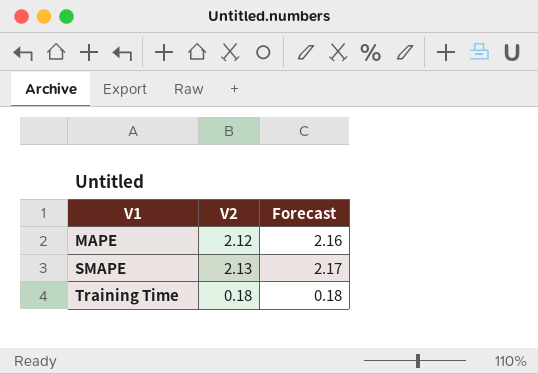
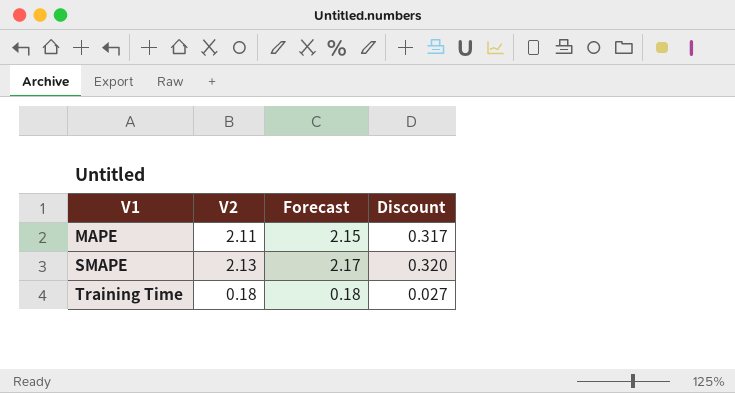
column Discount | formula: none -> [V2] * 0.15
MAPE | V2: 2.12 -> 2.11
MAPE | Forecast: 2.16 -> 2.15

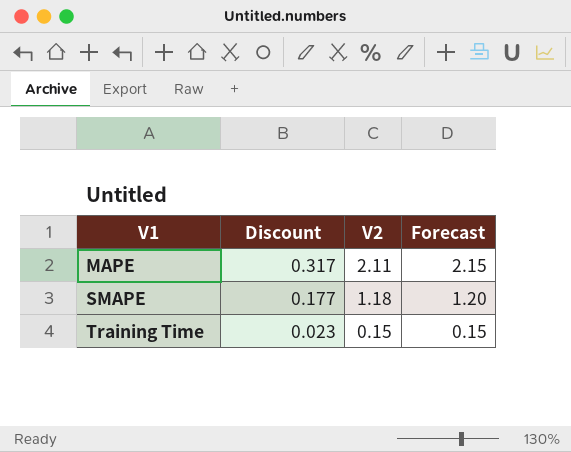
column Discount | position: 4 -> 2
SMAPE | Discount: 0.320 -> 0.177
SMAPE | V2: 2.13 -> 1.18
SMAPE | Forecast: 2.17 -> 1.20
Training Time | Discount: 0.027 -> 0.023
Training Time | V2: 0.18 -> 0.15
Training Time | Forecast: 0.18 -> 0.15

